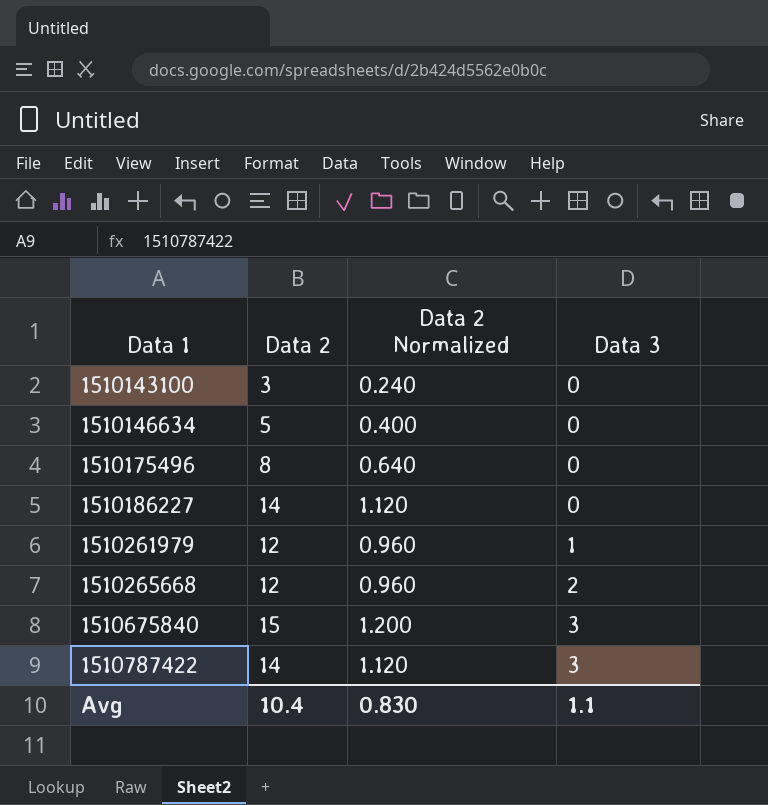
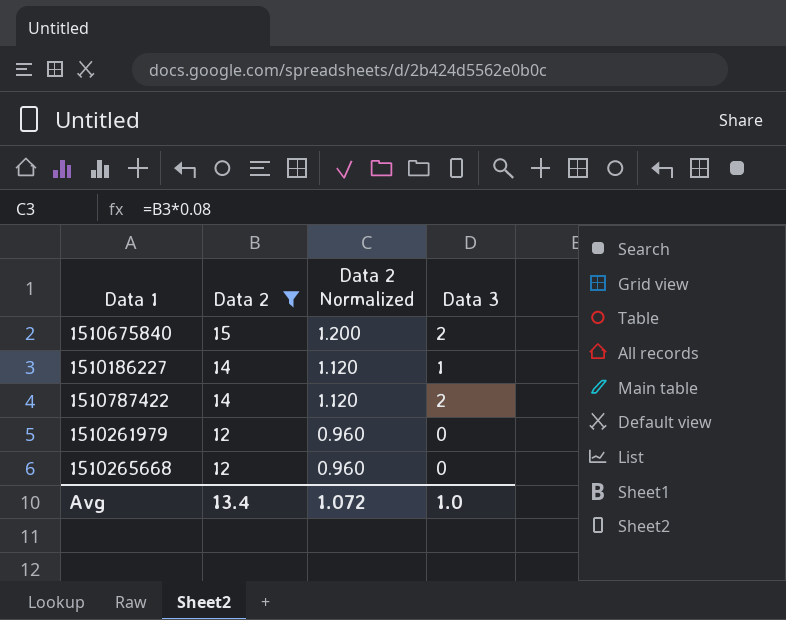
filter: none -> Data 2 >= 12
row order: Data 1 ascending -> Data 2 descending
1510675840 | Data 3: 3 -> 2
1510186227 | Data 3: 0 -> 1
1510787422 | Data 3: 3 -> 2
1510261979 | Data 3: 1 -> 0
1510265668 | Data 3: 2 -> 0
Avg | Data 2: 10.4 -> 13.4
Avg | Data 2 Normalized: 0.830 -> 1.072
Avg | Data 3: 1.1 -> 1.0

